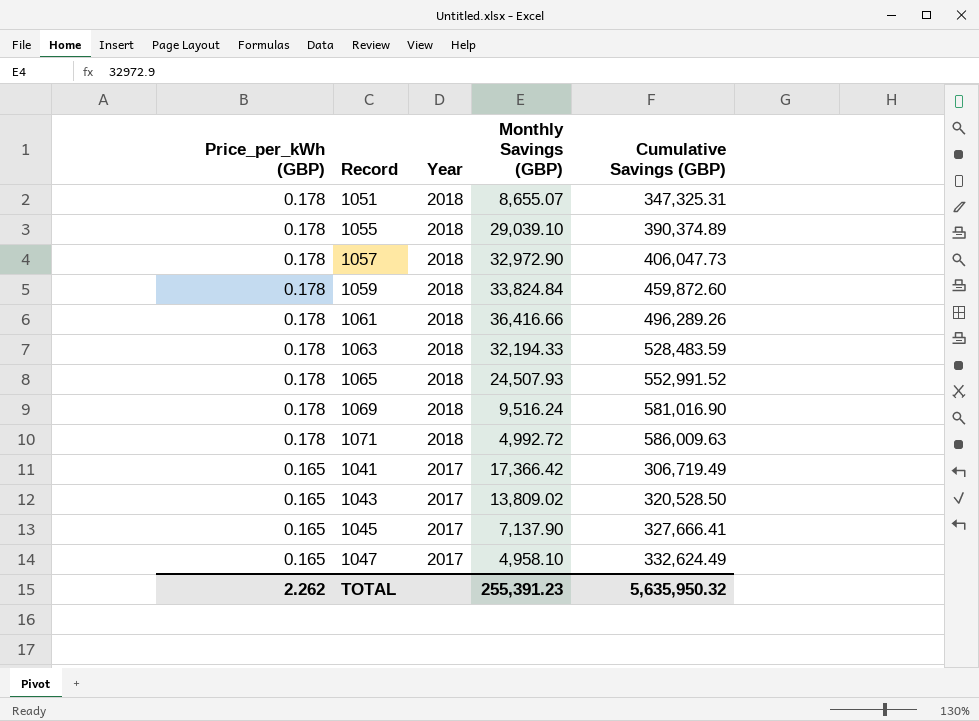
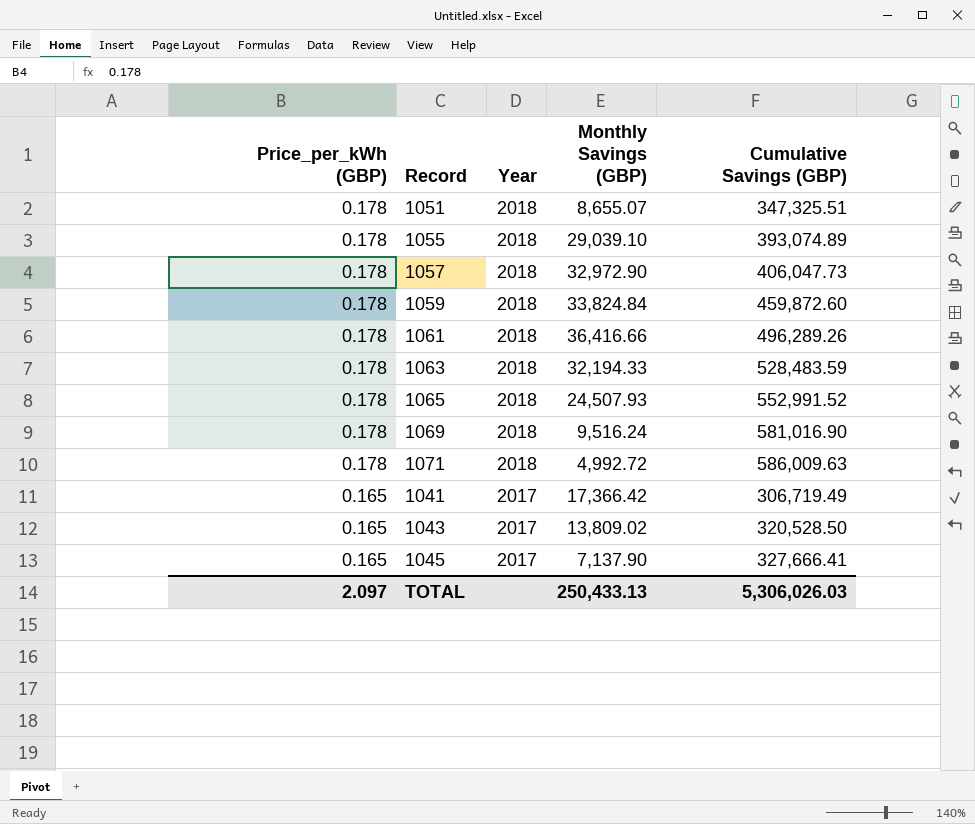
row 1047: 0.165 | 2017 | 4,958.10 | 332,624.49 -> none
1051 | Cumulative Savings (GBP): 347,325.31 -> 347,325.51
1055 | Cumulative Savings (GBP): 390,374.89 -> 393,074.89
TOTAL | Price_per_kWh (GBP): 2.262 -> 2.097
TOTAL | Monthly Savings (GBP): 255,391.23 -> 250,433.13
TOTAL | Cumulative Savings (GBP): 5,635,950.32 -> 5,306,026.03

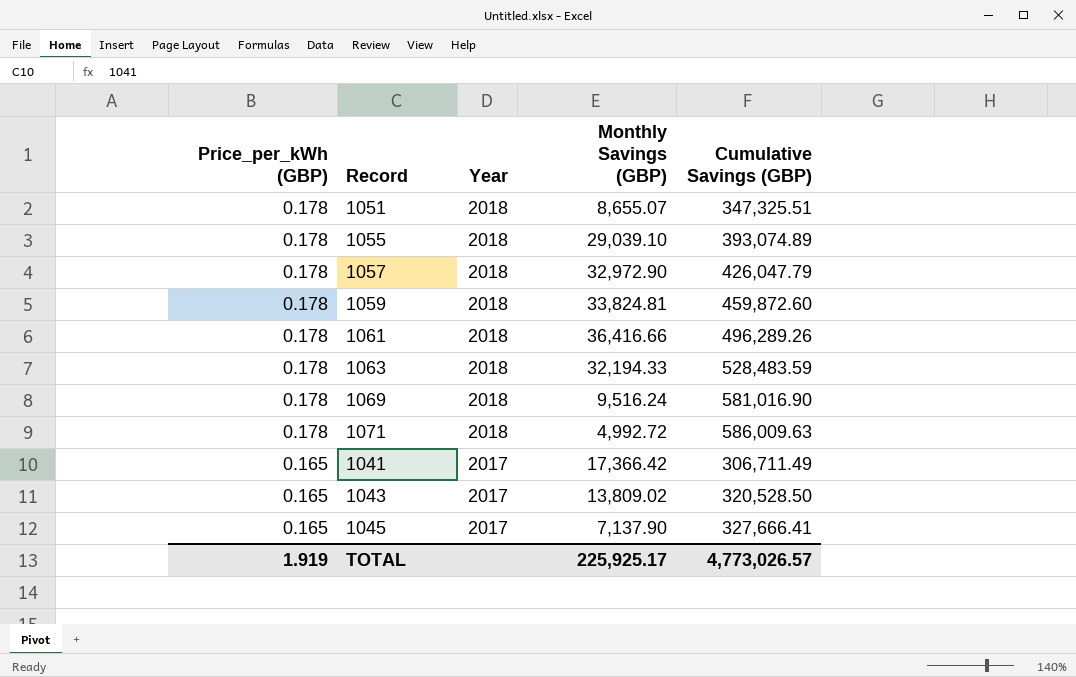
row 1065: 0.178 | 2018 | 24,507.93 | 552,991.52 -> none
1057 | Cumulative Savings (GBP): 406,047.73 -> 426,047.79
1059 | Monthly Savings (GBP): 33,824.84 -> 33,824.81
1041 | Cumulative Savings (GBP): 306,719.49 -> 306,711.49
TOTAL | Price_per_kWh (GBP): 2.097 -> 1.919
TOTAL | Monthly Savings (GBP): 250,433.13 -> 225,925.17
TOTAL | Cumulative Savings (GBP): 5,306,026.03 -> 4,773,026.57

